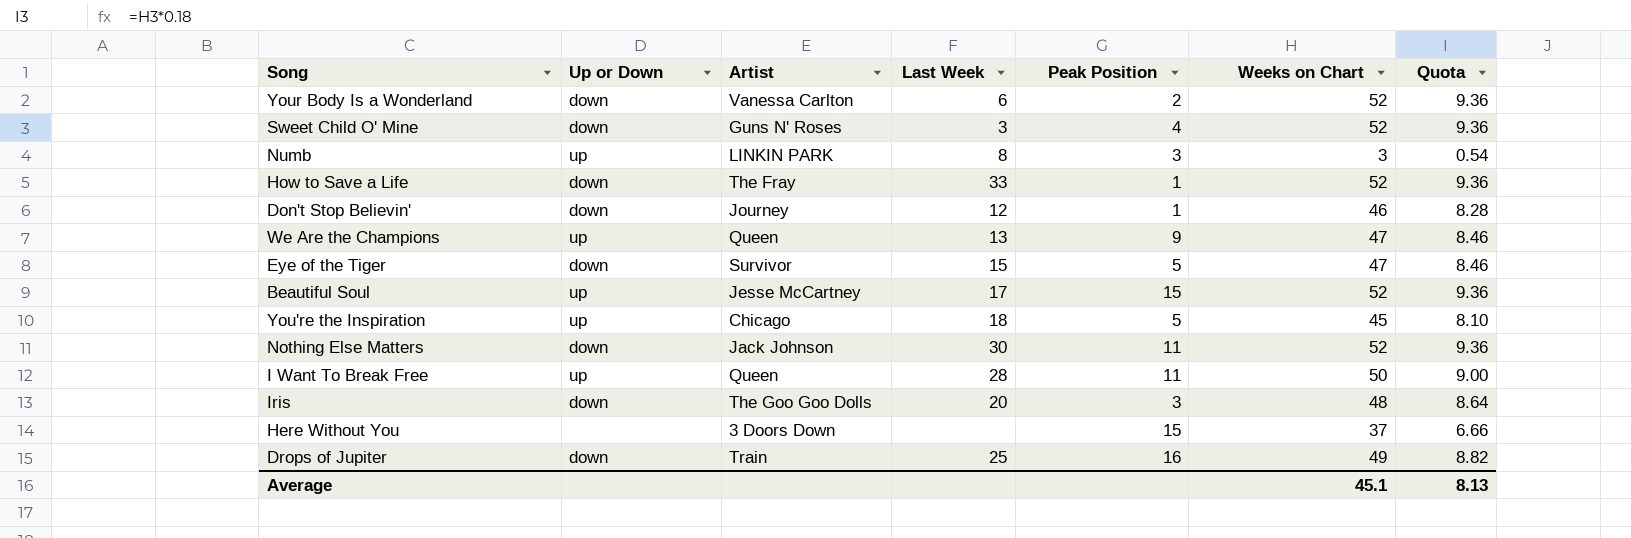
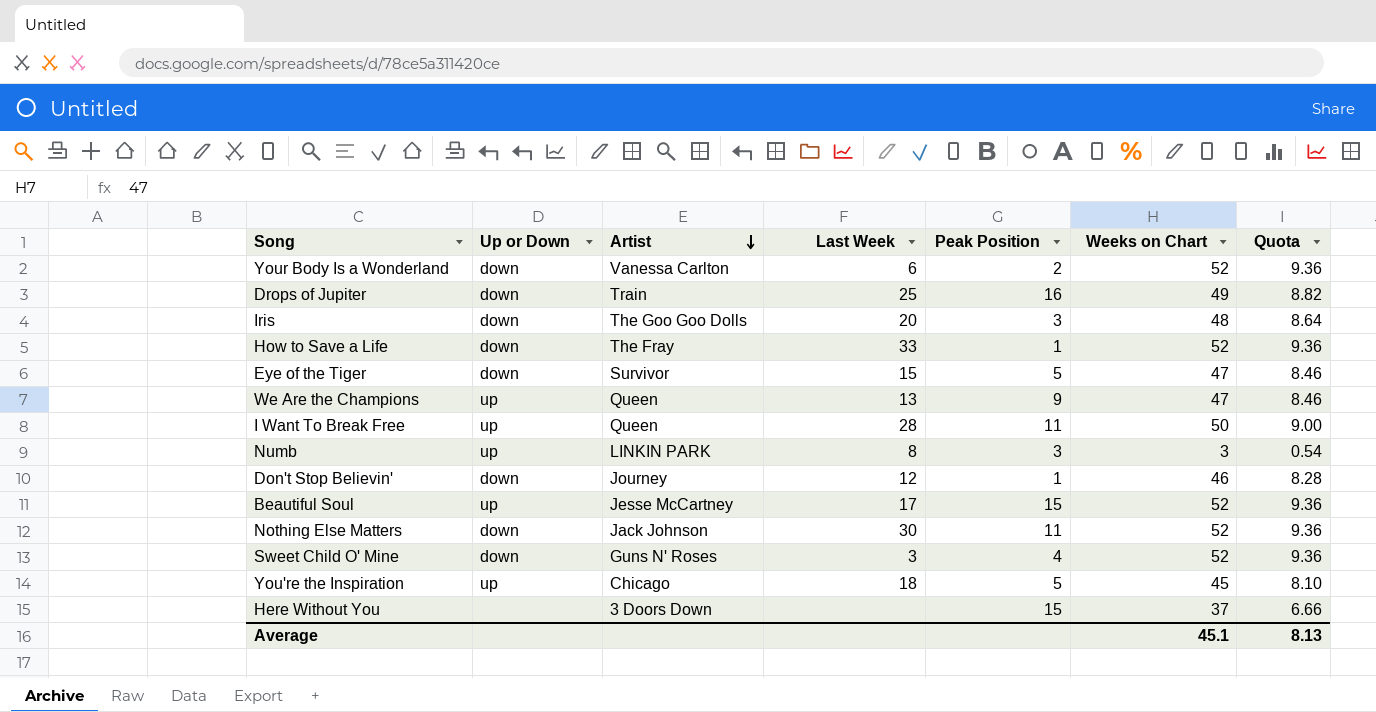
row order: none -> Artist descending

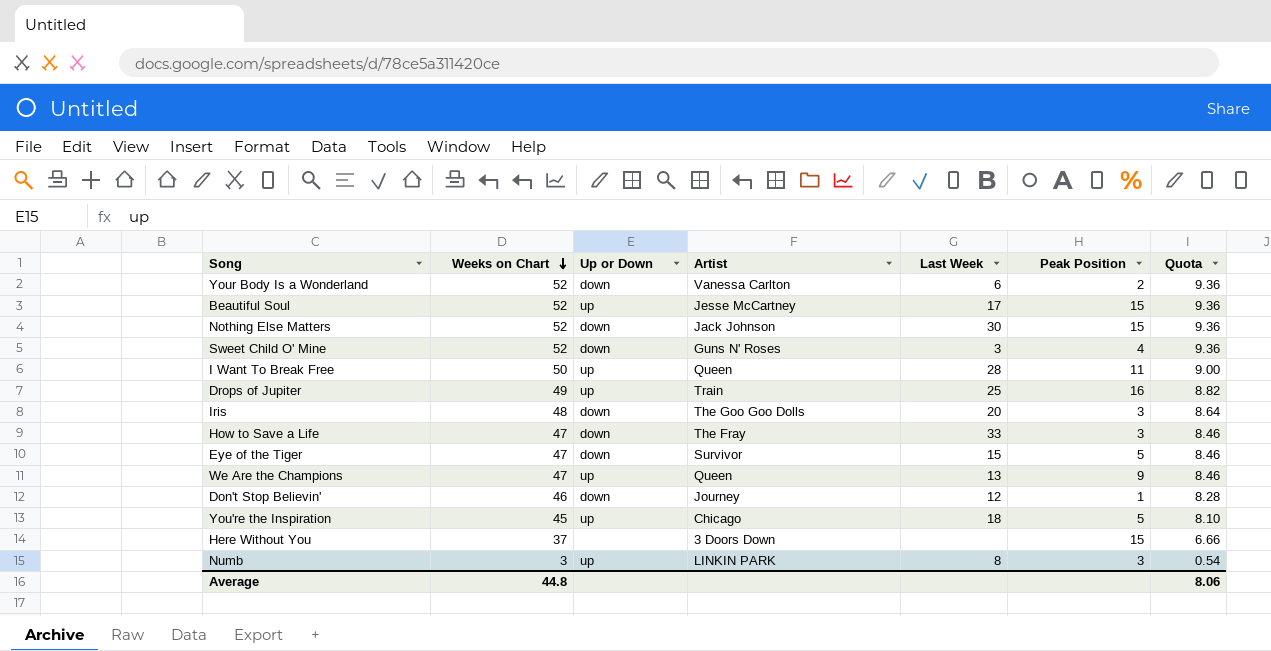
row order: Artist descending -> Weeks on Chart descending
column Weeks on Chart | position: 6 -> 2
Nothing Else Matters | Peak Position: 11 -> 15
Drops of Jupiter | Up or Down: down -> up
How to Save a Life | Weeks on Chart: 52 -> 47
How to Save a Life | Peak Position: 1 -> 3
How to Save a Life | Quota: 9.36 -> 8.46
Average | Weeks on Chart: 45.1 -> 44.8
Average | Quota: 8.13 -> 8.06

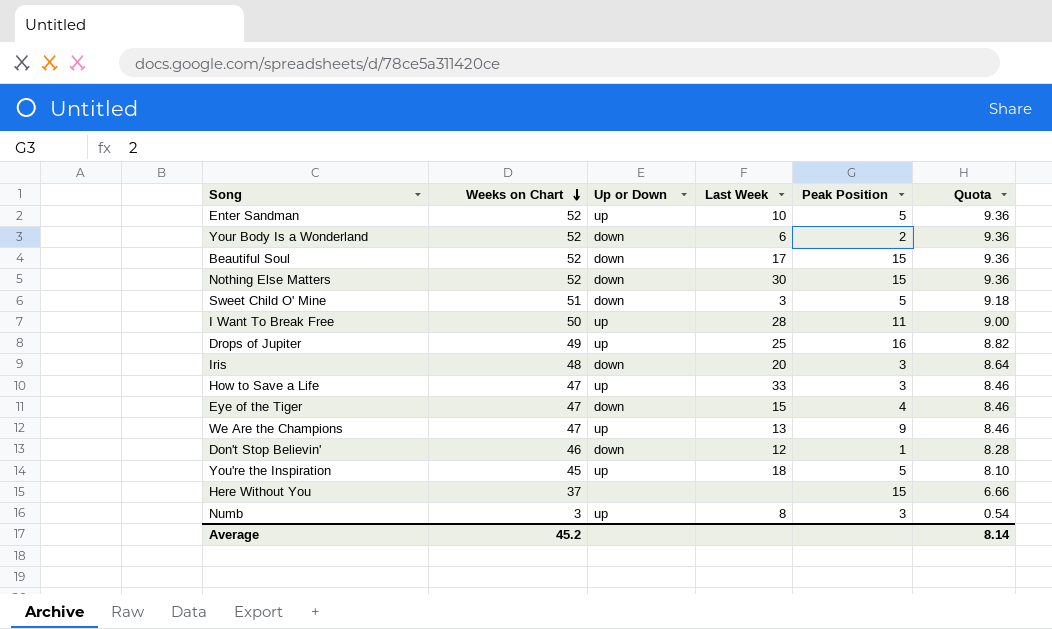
column Artist | position: 4 -> none
row Enter Sandman: none -> 52 | up | 10 | 5 | 9.36
Beautiful Soul | Up or Down: up -> down
Sweet Child O' Mine | Weeks on Chart: 52 -> 51
Sweet Child O' Mine | Peak Position: 4 -> 5
Sweet Child O' Mine | Quota: 9.36 -> 9.18
How to Save a Life | Up or Down: down -> up
Eye of the Tiger | Peak Position: 5 -> 4
Average | Weeks on Chart: 44.8 -> 45.2
Average | Quota: 8.06 -> 8.14

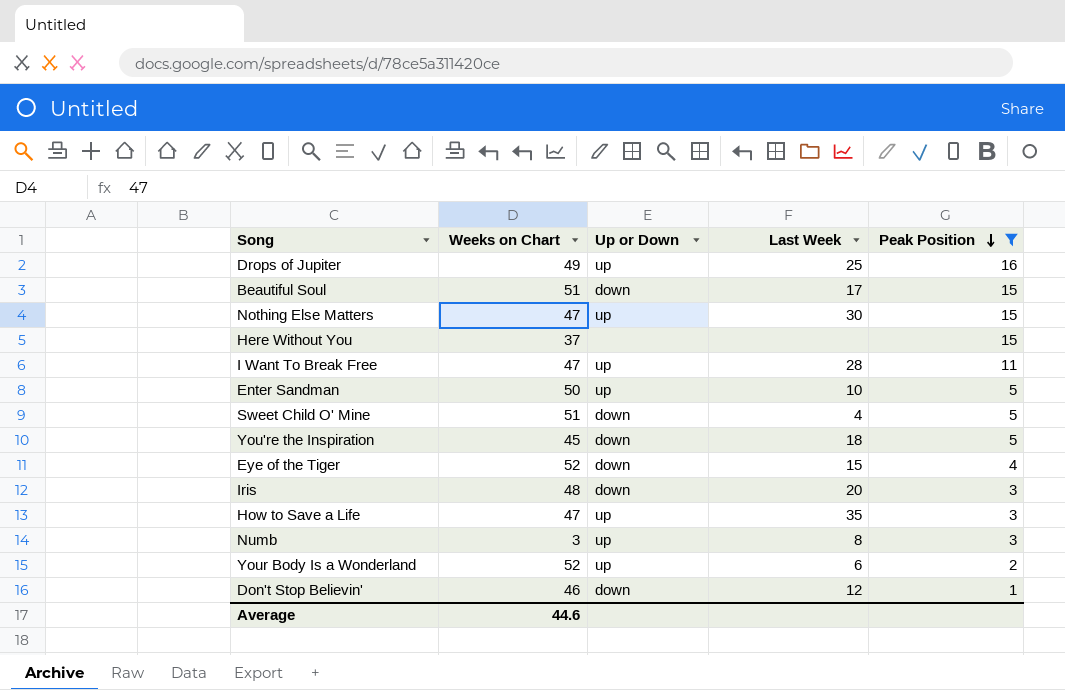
filter: none -> Peak Position != 9
row order: Weeks on Chart descending -> Peak Position descending
column Quota | formula: [Weeks on Chart] * 0.18 -> none
Beautiful Soul | Weeks on Chart: 52 -> 51
Nothing Else Matters | Weeks on Chart: 52 -> 47
Nothing Else Matters | Up or Down: down -> up
I Want To Break Free | Weeks on Chart: 50 -> 47
Enter Sandman | Weeks on Chart: 52 -> 50
Sweet Child O' Mine | Last Week: 3 -> 4
You're the Inspiration | Up or Down: up -> down
Eye of the Tiger | Weeks on Chart: 47 -> 52
How to Save a Life | Last Week: 33 -> 35
Your Body Is a Wonderland | Up or Down: down -> up
Average | Weeks on Chart: 45.2 -> 44.6

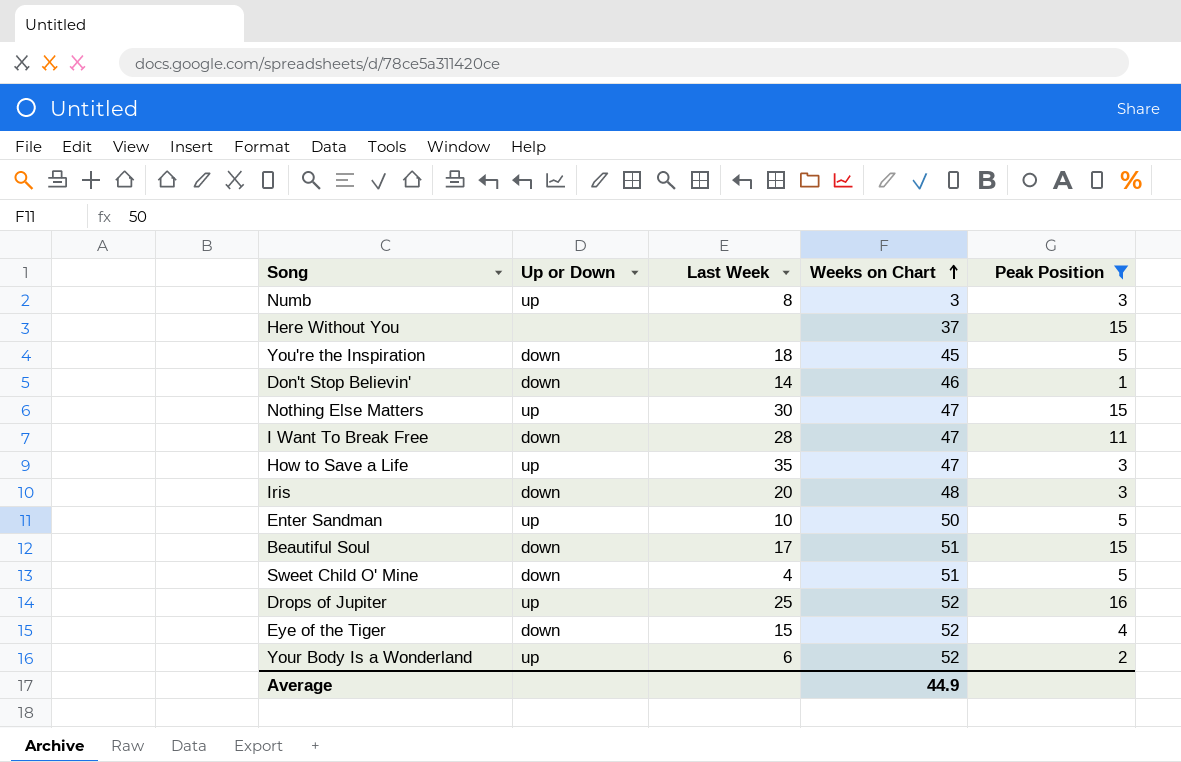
row order: Peak Position descending -> Weeks on Chart ascending
column Weeks on Chart | position: 2 -> 4
Don't Stop Believin' | Last Week: 12 -> 14
I Want To Break Free | Up or Down: up -> down
Drops of Jupiter | Weeks on Chart: 49 -> 52
Average | Weeks on Chart: 44.6 -> 44.9

